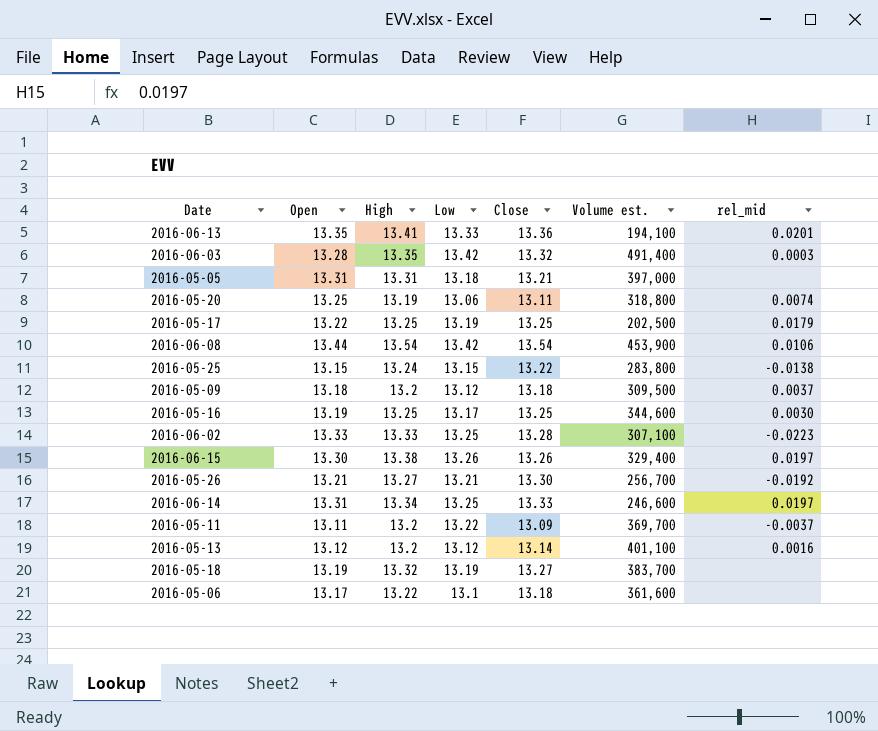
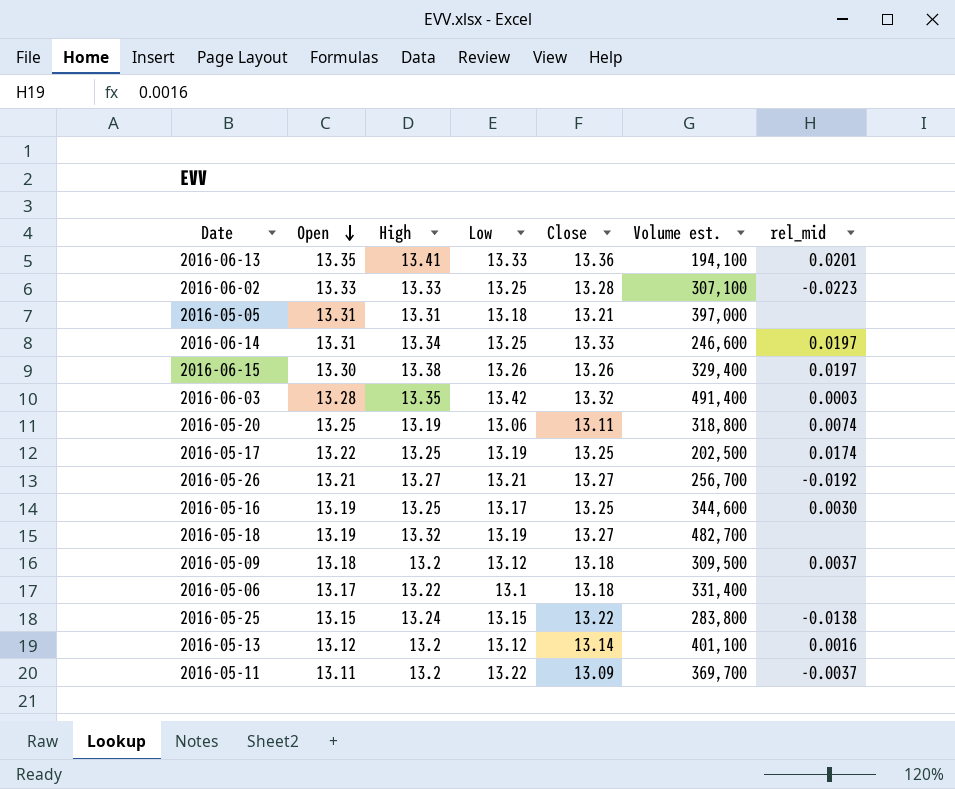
row order: none -> Open descending
row 2016-06-08: 13.44 | 13.54 | 13.42 | 13.54 | 453,900 | 0.0106 -> none
2016-05-17 | rel_mid: 0.0179 -> 0.0174
2016-05-26 | Close: 13.30 -> 13.27
2016-05-18 | Volume est.: 383,700 -> 482,700
2016-05-06 | Volume est.: 361,600 -> 331,400

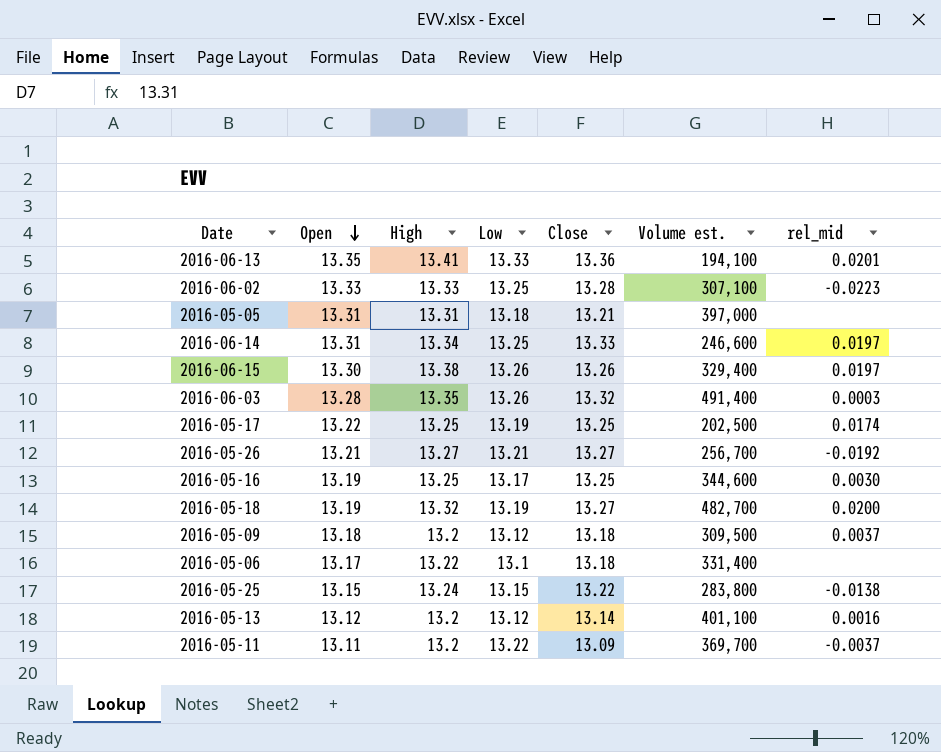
row 2016-05-20: 13.25 | 13.19 | 13.06 | 13.11 | 318,800 | 0.0074 -> none
2016-06-03 | Low: 13.42 -> 13.26
2016-05-18 | rel_mid: none -> 0.0200

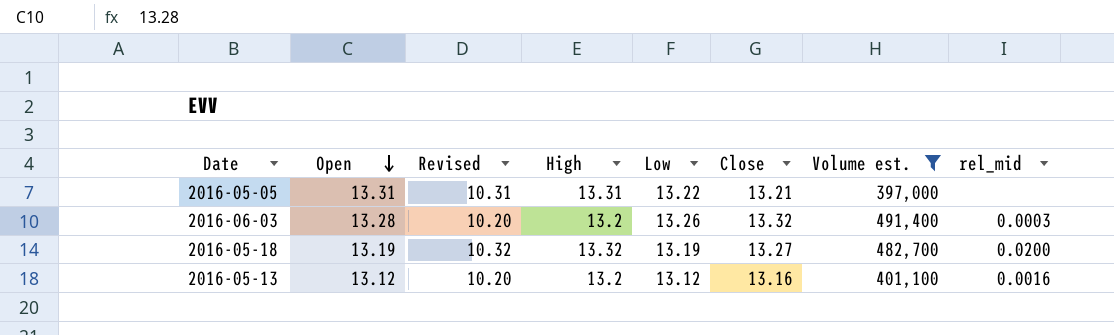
filter: none -> Volume est. >= 397,000
column Revised | formula: none -> [High] - 3
2016-05-05 | Low: 13.18 -> 13.22
2016-06-03 | High: 13.35 -> 13.2
2016-05-13 | Close: 13.14 -> 13.16

